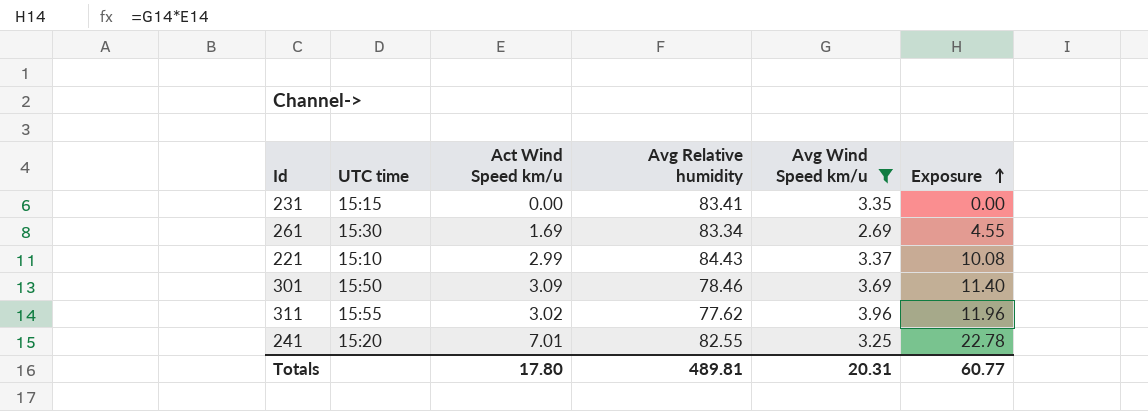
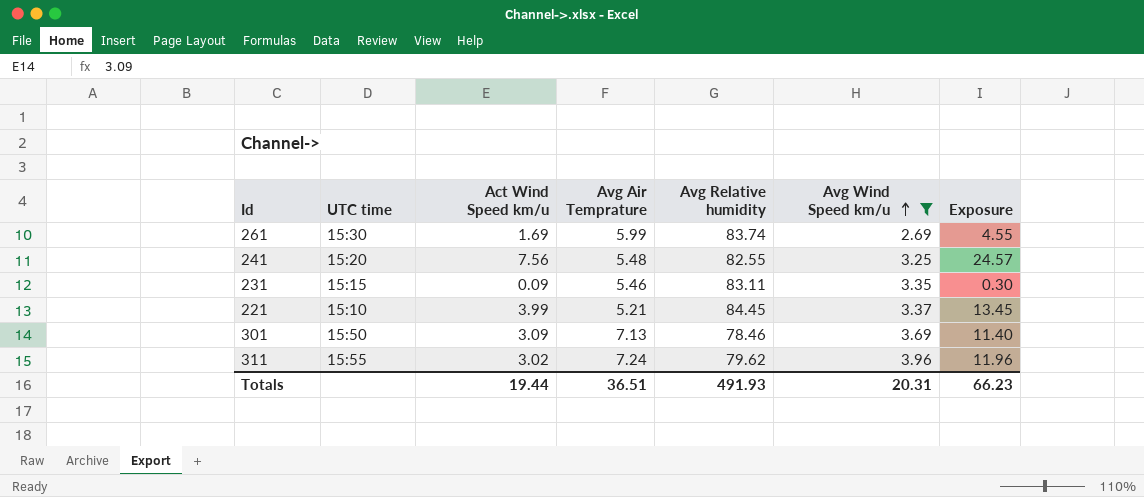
row order: Exposure ascending -> Avg Wind Speed km/u ascending
column Avg Air Temprature | position: none -> 4
261 | Avg Relative humidity: 83.34 -> 83.74
241 | Act Wind Speed km/u: 7.01 -> 7.56
241 | Exposure: 22.78 -> 24.57
231 | Act Wind Speed km/u: 0.00 -> 0.09
231 | Avg Relative humidity: 83.41 -> 83.11
231 | Exposure: 0.00 -> 0.30
221 | Act Wind Speed km/u: 2.99 -> 3.99
221 | Avg Relative humidity: 84.43 -> 84.45
221 | Exposure: 10.08 -> 13.45
311 | Avg Relative humidity: 77.62 -> 79.62
Totals | Act Wind Speed km/u: 17.80 -> 19.44
Totals | Avg Relative humidity: 489.81 -> 491.93
Totals | Exposure: 60.77 -> 66.23

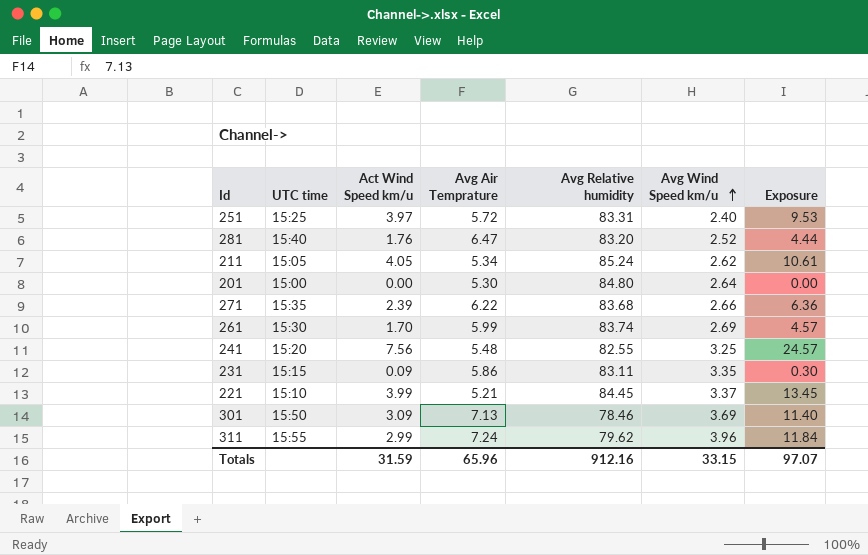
filter: Avg Wind Speed km/u >= 2.69 -> none
261 | Act Wind Speed km/u: 1.69 -> 1.70
261 | Exposure: 4.55 -> 4.57
231 | Avg Air Temprature: 5.46 -> 5.86
311 | Act Wind Speed km/u: 3.02 -> 2.99
311 | Exposure: 11.96 -> 11.84
Totals | Act Wind Speed km/u: 19.44 -> 31.59
Totals | Avg Air Temprature: 36.51 -> 65.96
Totals | Avg Relative humidity: 491.93 -> 912.16
Totals | Avg Wind Speed km/u: 20.31 -> 33.15
Totals | Exposure: 66.23 -> 97.07

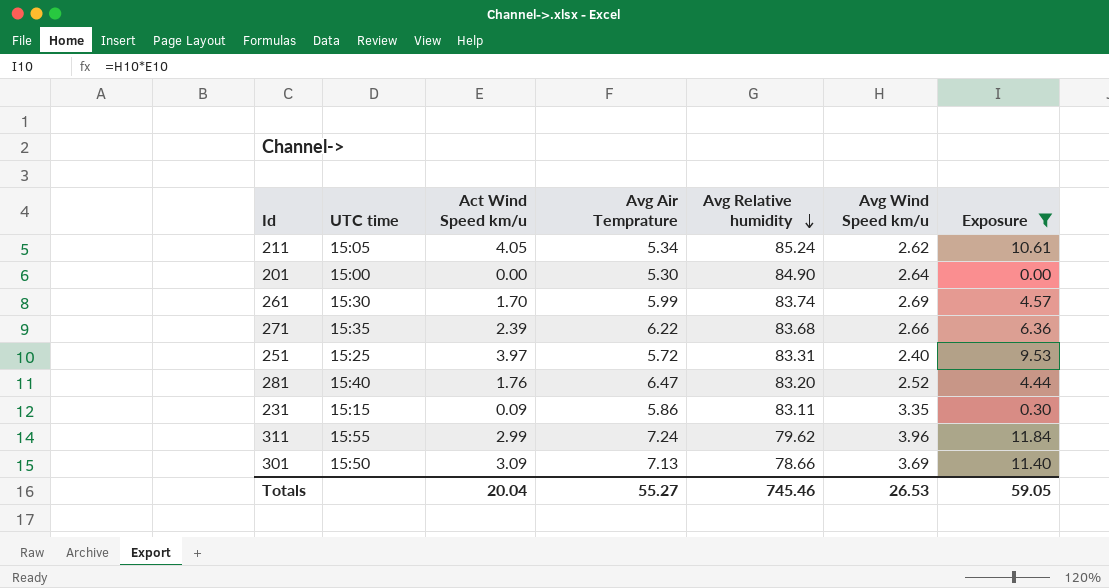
filter: none -> Exposure <= 11.84
row order: Avg Wind Speed km/u ascending -> Avg Relative humidity descending
201 | Avg Relative humidity: 84.80 -> 84.90
301 | Avg Relative humidity: 78.46 -> 78.66
Totals | Act Wind Speed km/u: 31.59 -> 20.04
Totals | Avg Air Temprature: 65.96 -> 55.27
Totals | Avg Relative humidity: 912.16 -> 745.46
Totals | Avg Wind Speed km/u: 33.15 -> 26.53
Totals | Exposure: 97.07 -> 59.05

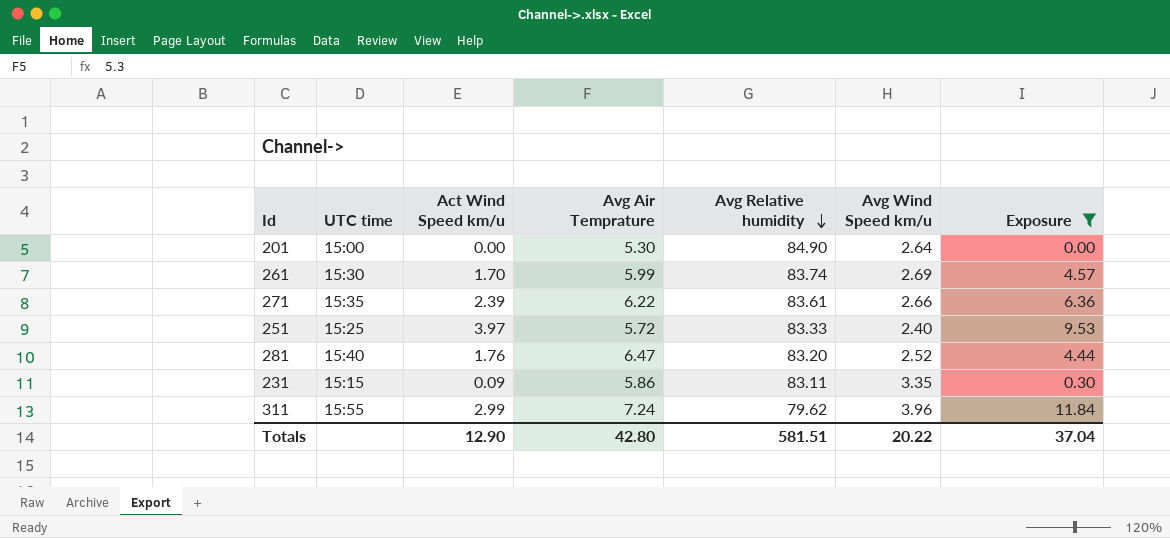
row 211: 15:05 | 4.05 | 5.34 | 85.24 | 2.62 | 10.61 -> none
row 301: 15:50 | 3.09 | 7.13 | 78.66 | 3.69 | 11.40 -> none
271 | Avg Relative humidity: 83.68 -> 83.61
251 | Avg Relative humidity: 83.31 -> 83.33
Totals | Act Wind Speed km/u: 20.04 -> 12.90
Totals | Avg Air Temprature: 55.27 -> 42.80
Totals | Avg Relative humidity: 745.46 -> 581.51
Totals | Avg Wind Speed km/u: 26.53 -> 20.22
Totals | Exposure: 59.05 -> 37.04

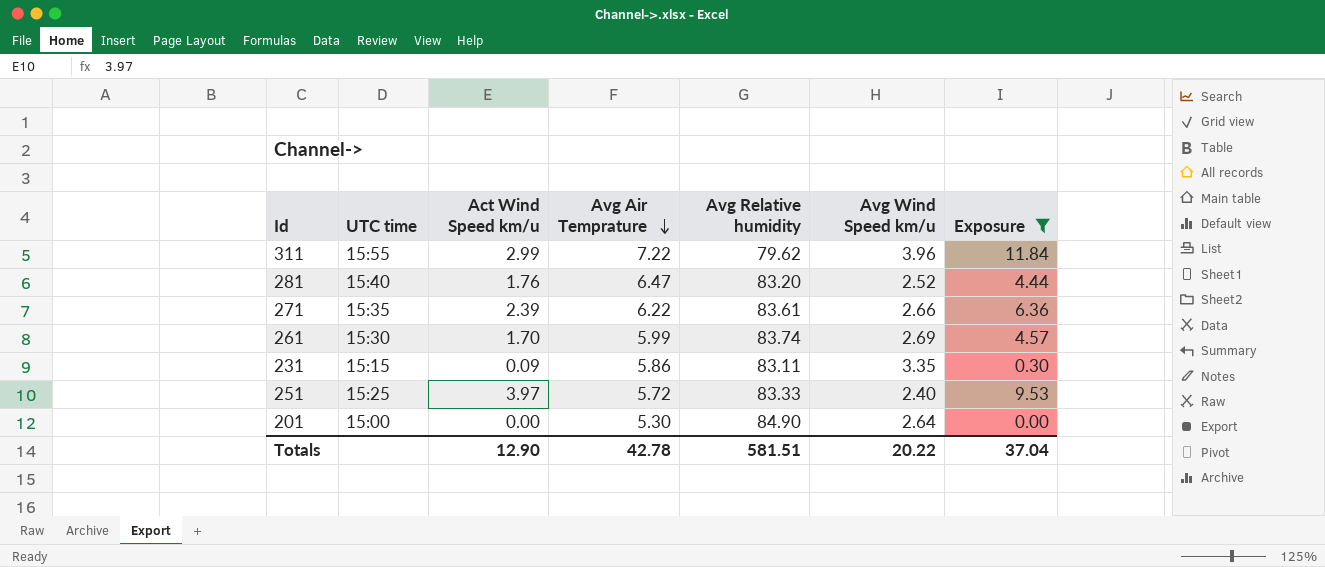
row order: Avg Relative humidity descending -> Avg Air Temprature descending
311 | Avg Air Temprature: 7.24 -> 7.22
Totals | Avg Air Temprature: 42.80 -> 42.78

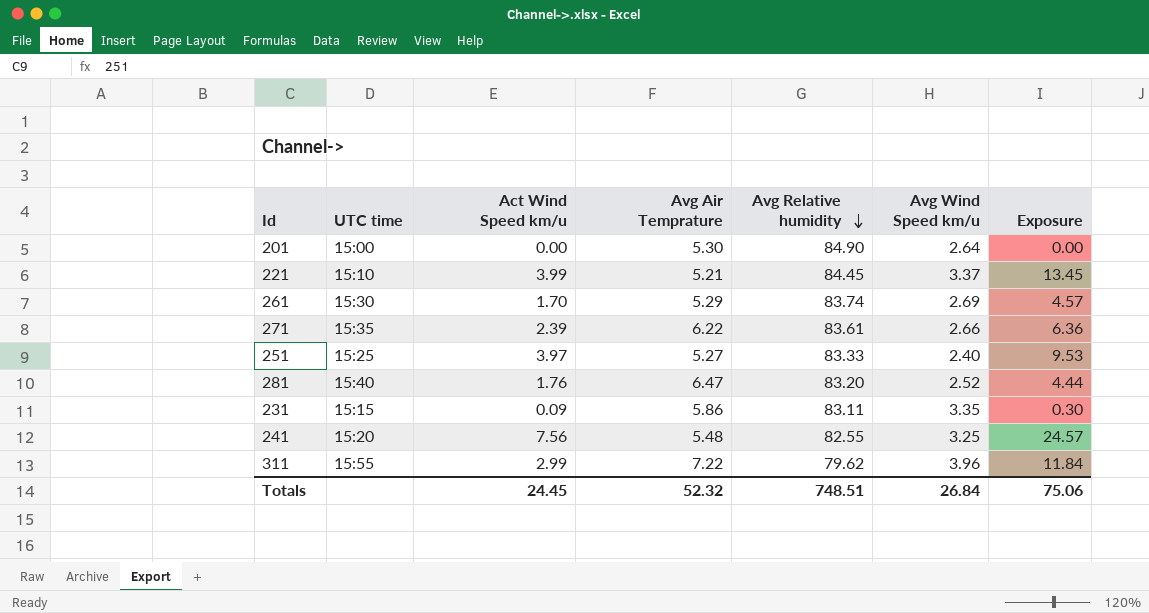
filter: Exposure <= 11.84 -> none
row order: Avg Air Temprature descending -> Avg Relative humidity descending
261 | Avg Air Temprature: 5.99 -> 5.29
251 | Avg Air Temprature: 5.72 -> 5.27
Totals | Act Wind Speed km/u: 12.90 -> 24.45
Totals | Avg Air Temprature: 42.78 -> 52.32
Totals | Avg Relative humidity: 581.51 -> 748.51
Totals | Avg Wind Speed km/u: 20.22 -> 26.84
Totals | Exposure: 37.04 -> 75.06

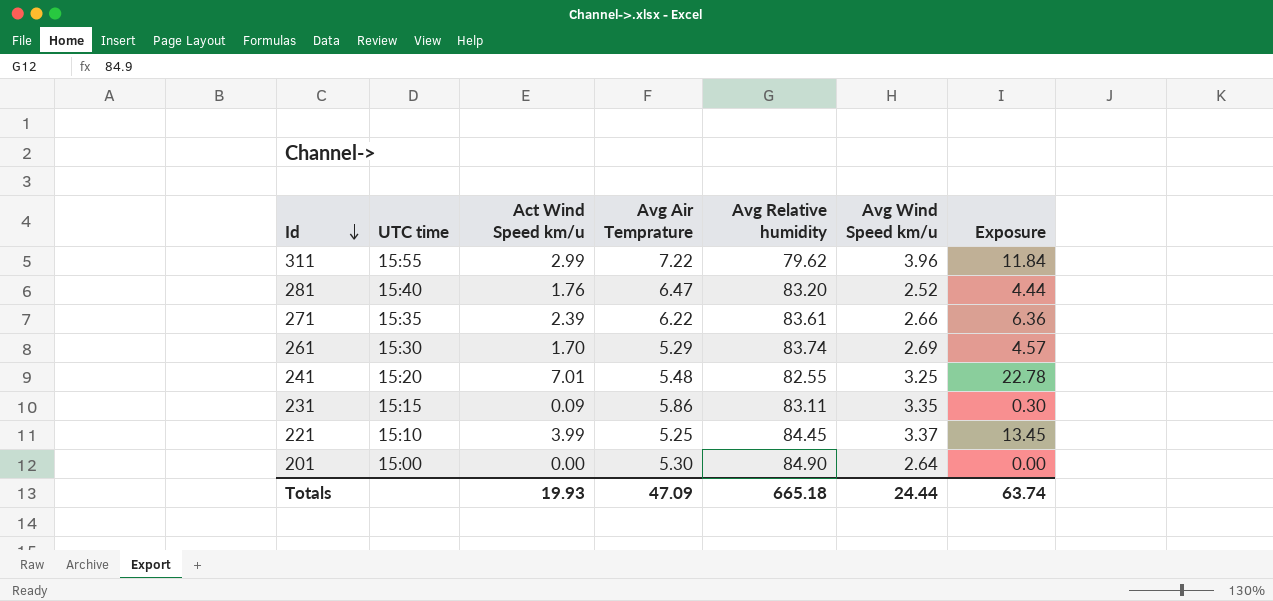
row order: Avg Relative humidity descending -> Id descending
row 251: 15:25 | 3.97 | 5.27 | 83.33 | 2.40 | 9.53 -> none
241 | Act Wind Speed km/u: 7.56 -> 7.01
241 | Exposure: 24.57 -> 22.78
221 | Avg Air Temprature: 5.21 -> 5.25
Totals | Act Wind Speed km/u: 24.45 -> 19.93
Totals | Avg Air Temprature: 52.32 -> 47.09
Totals | Avg Relative humidity: 748.51 -> 665.18
Totals | Avg Wind Speed km/u: 26.84 -> 24.44
Totals | Exposure: 75.06 -> 63.74

